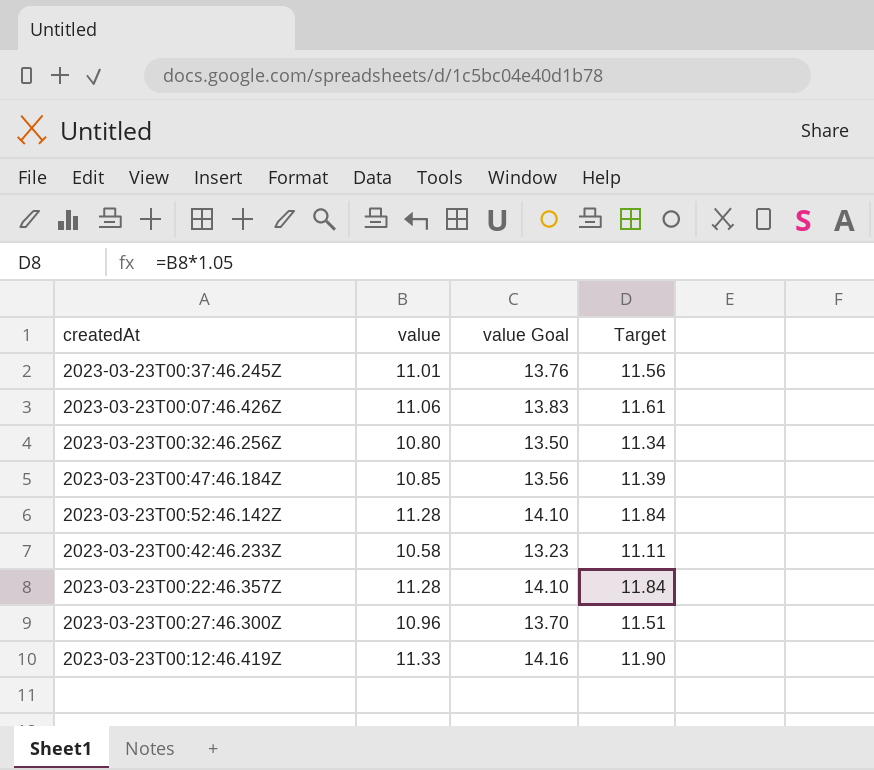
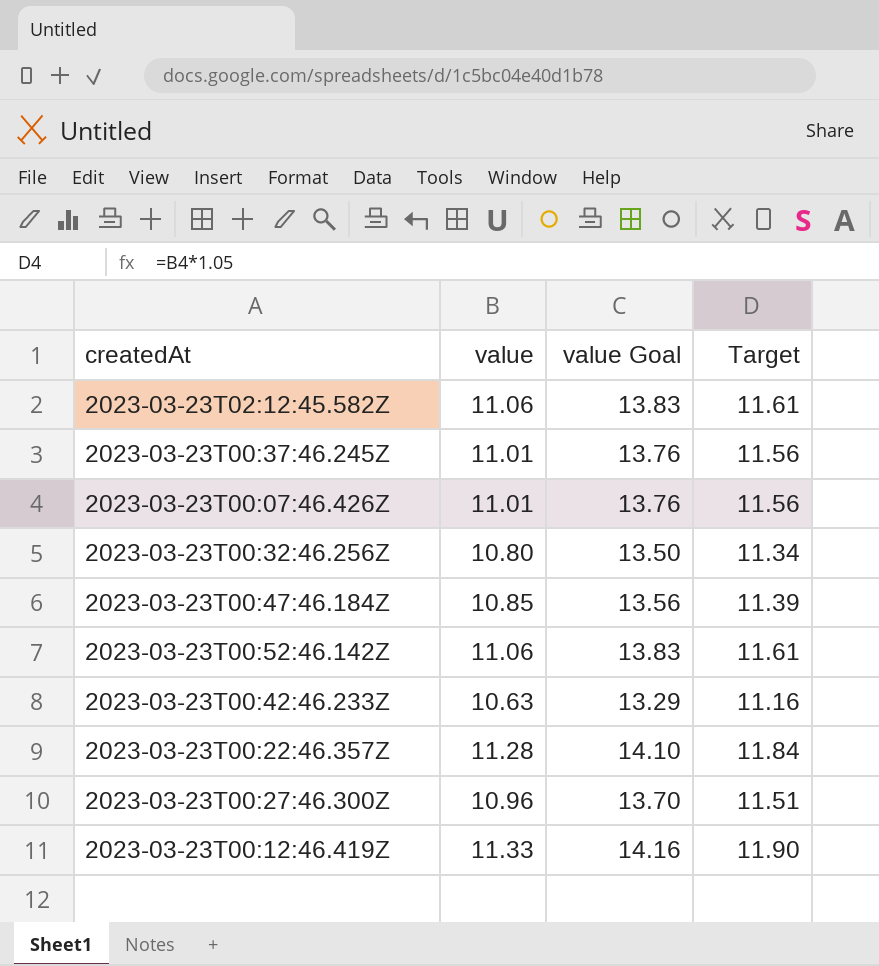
row 2023-03-23T02:12:45.582Z: none -> 11.06 | 13.83 | 11.61
2023-03-23T00:07:46.426Z | value: 11.06 -> 11.01
2023-03-23T00:07:46.426Z | value Goal: 13.83 -> 13.76
2023-03-23T00:07:46.426Z | Target: 11.61 -> 11.56
2023-03-23T00:52:46.142Z | value: 11.28 -> 11.06
2023-03-23T00:52:46.142Z | value Goal: 14.10 -> 13.83
2023-03-23T00:52:46.142Z | Target: 11.84 -> 11.61
2023-03-23T00:42:46.233Z | value: 10.58 -> 10.63
2023-03-23T00:42:46.233Z | value Goal: 13.23 -> 13.29
2023-03-23T00:42:46.233Z | Target: 11.11 -> 11.16

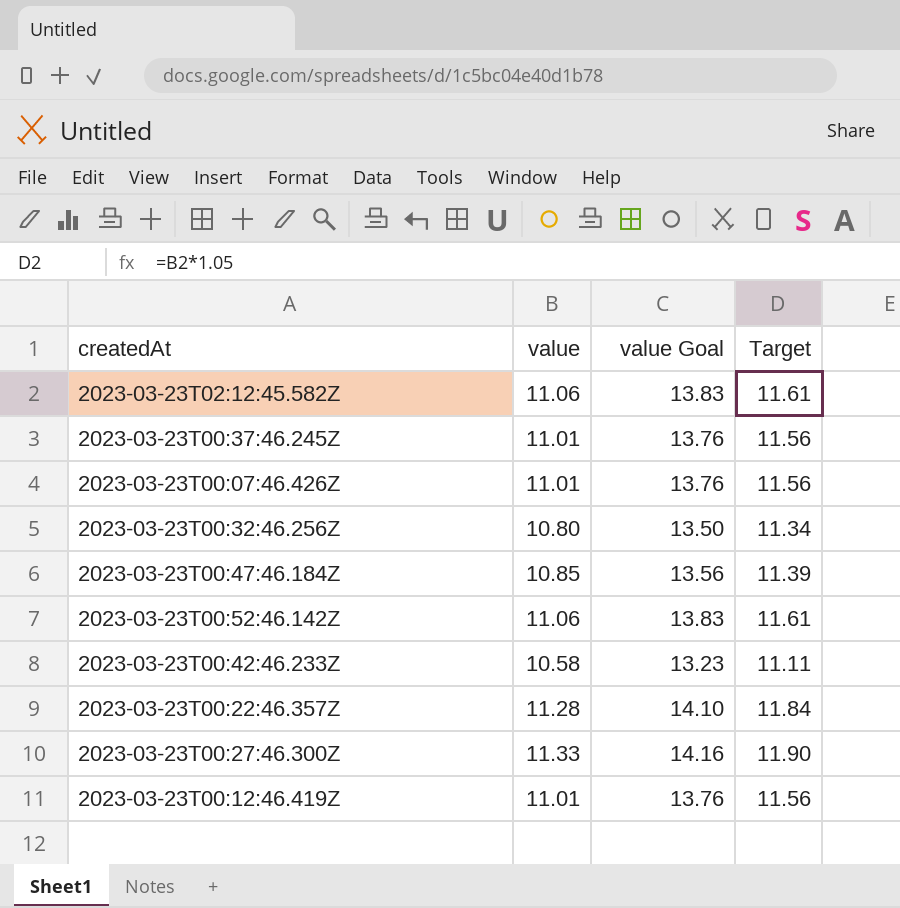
2023-03-23T00:42:46.233Z | value: 10.63 -> 10.58
2023-03-23T00:42:46.233Z | value Goal: 13.29 -> 13.23
2023-03-23T00:42:46.233Z | Target: 11.16 -> 11.11
2023-03-23T00:27:46.300Z | value: 10.96 -> 11.33
2023-03-23T00:27:46.300Z | value Goal: 13.70 -> 14.16
2023-03-23T00:27:46.300Z | Target: 11.51 -> 11.90
2023-03-23T00:12:46.419Z | value: 11.33 -> 11.01
2023-03-23T00:12:46.419Z | value Goal: 14.16 -> 13.76
2023-03-23T00:12:46.419Z | Target: 11.90 -> 11.56

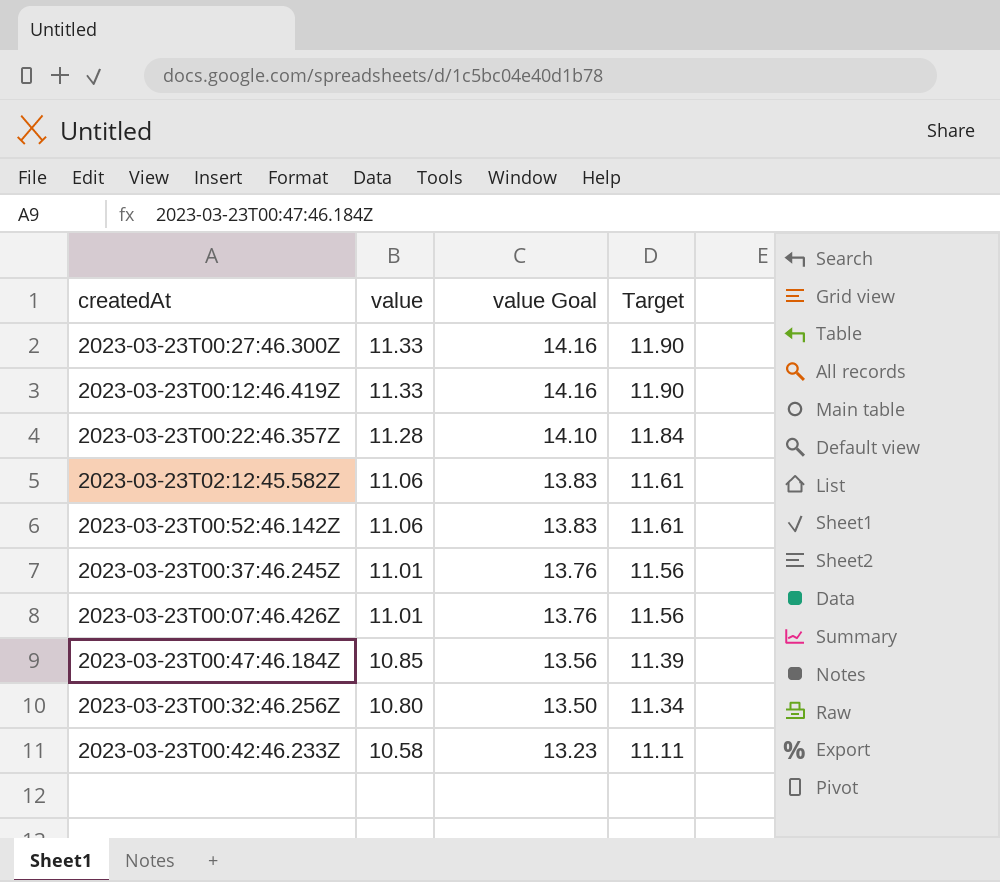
row order: none -> value descending
2023-03-23T00:12:46.419Z | value: 11.01 -> 11.33
2023-03-23T00:12:46.419Z | value Goal: 13.76 -> 14.16
2023-03-23T00:12:46.419Z | Target: 11.56 -> 11.90

